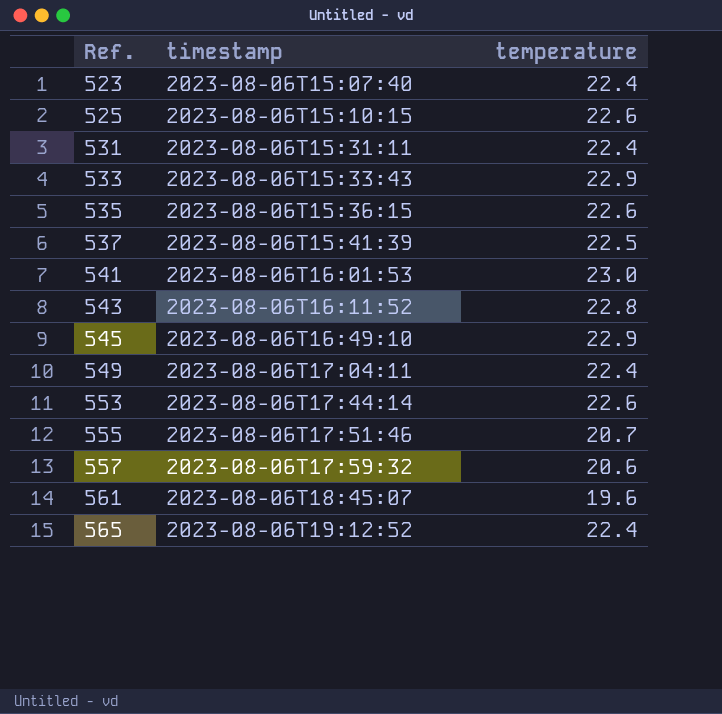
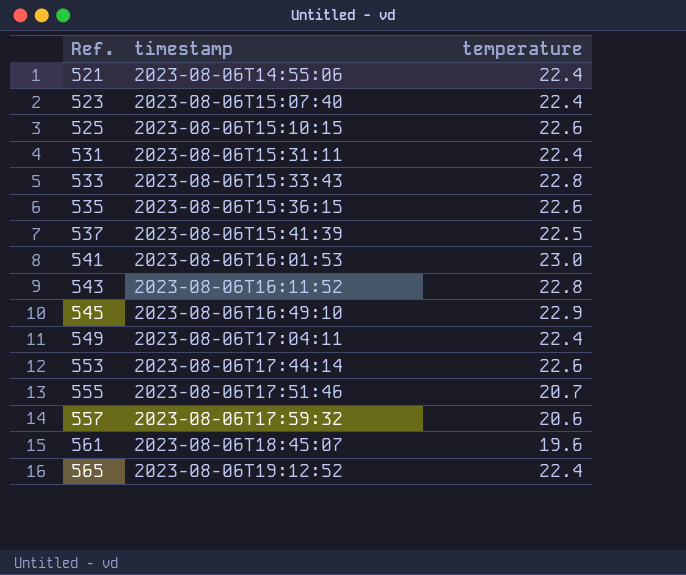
row 521: none -> 2023-08-06T14:55:06 | 22.4
533 | temperature: 22.9 -> 22.8

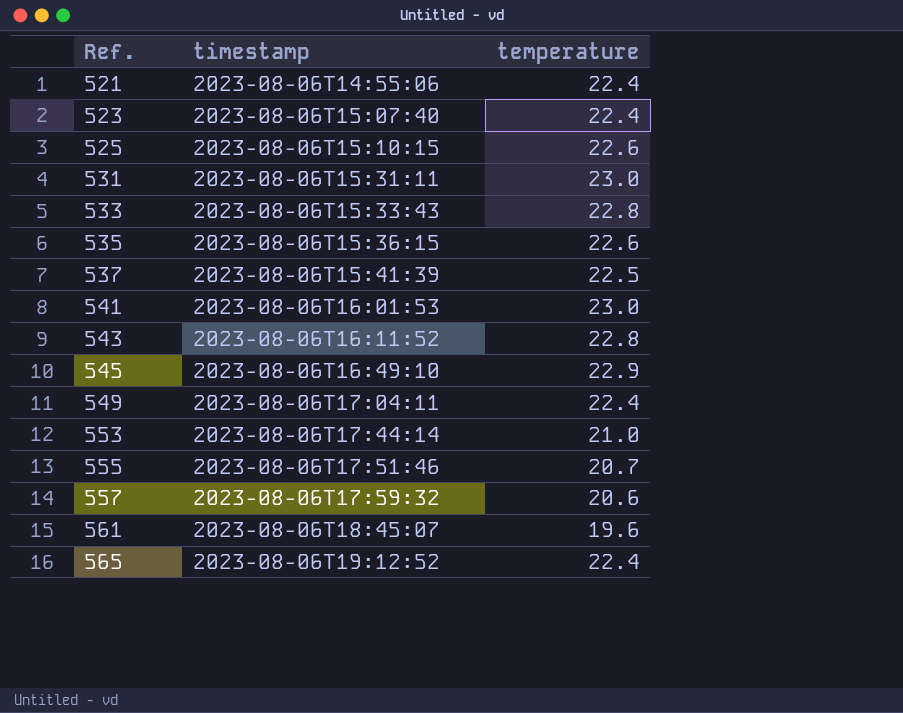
531 | temperature: 22.4 -> 23.0
553 | temperature: 22.6 -> 21.0

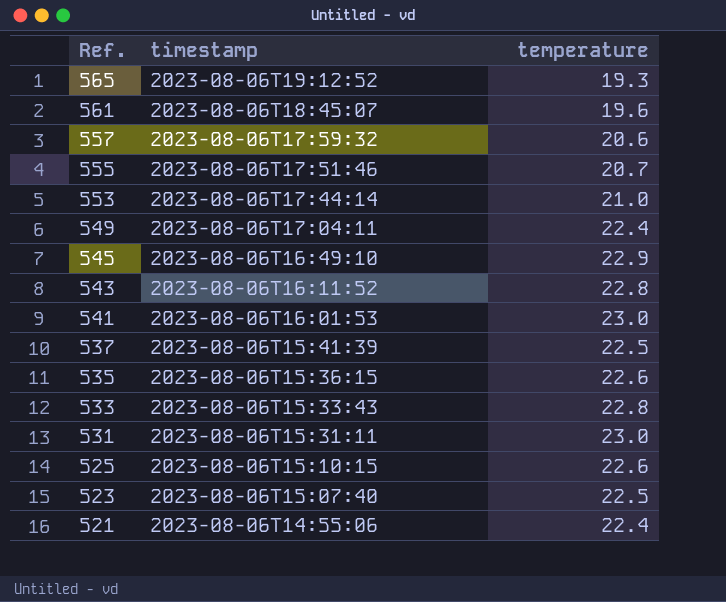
row order: Ref. ascending -> Ref. descending
565 | temperature: 22.4 -> 19.3
523 | temperature: 22.4 -> 22.5

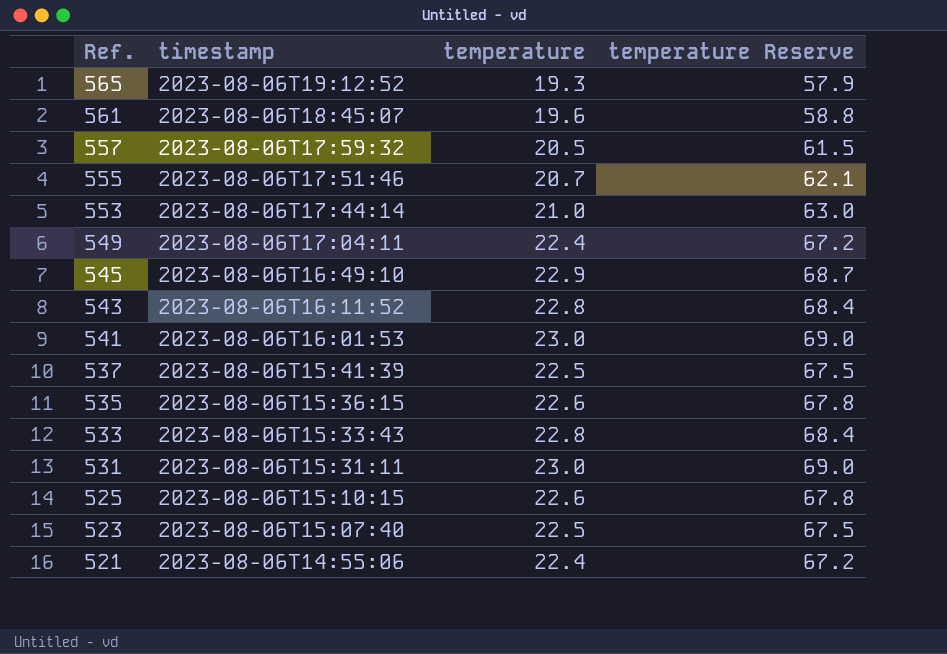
column temperature Reserve | formula: none -> [temperature] * 3
557 | temperature: 20.6 -> 20.5

